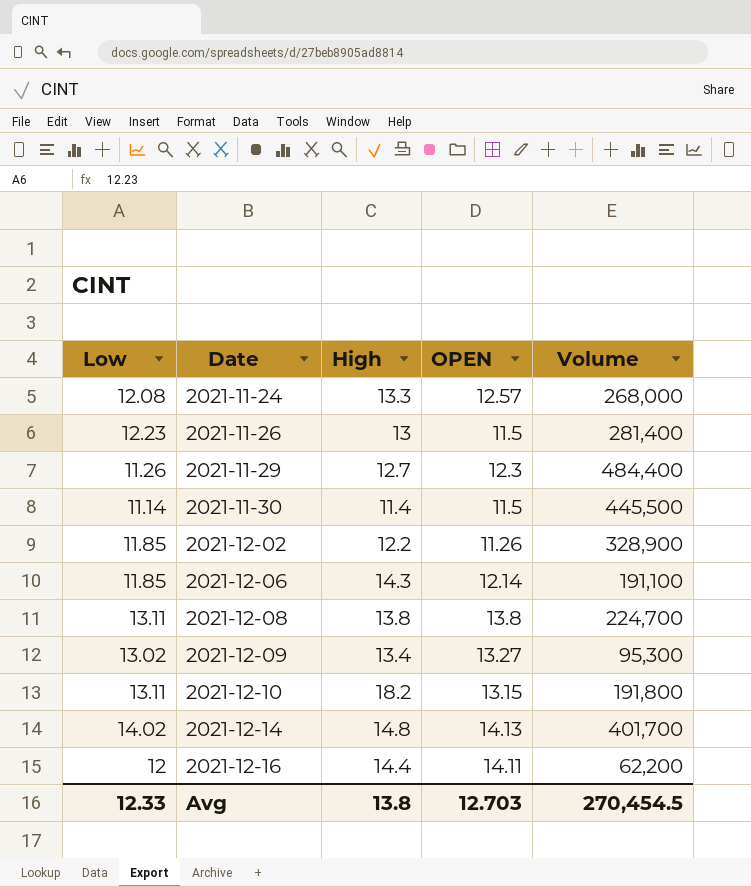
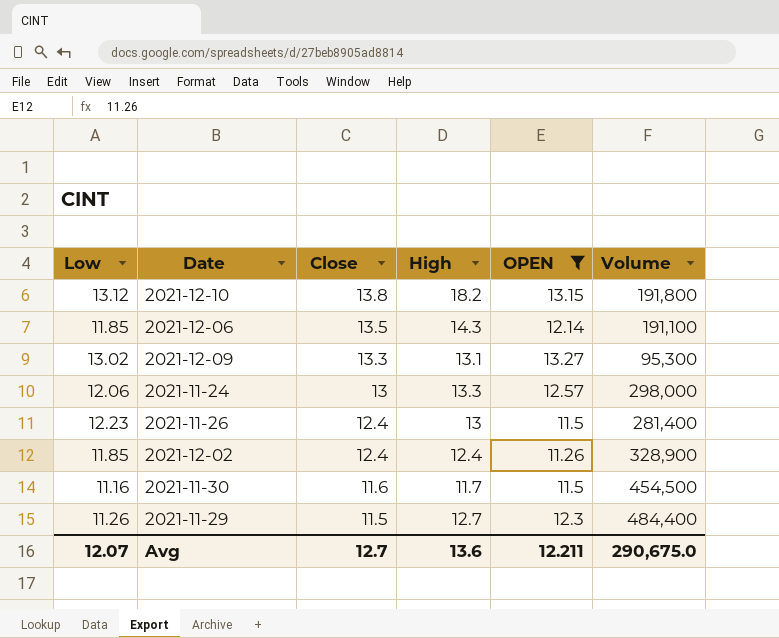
filter: none -> OPEN <= 13.27
row order: Date ascending -> Close descending
column Close | position: none -> 3
2021-12-10 | Low: 13.11 -> 13.12
2021-12-09 | High: 13.4 -> 13.1
2021-11-24 | Low: 12.08 -> 12.06
2021-11-24 | Volume: 268,000 -> 298,000
2021-12-02 | High: 12.2 -> 12.4
2021-11-30 | Low: 11.14 -> 11.16
2021-11-30 | High: 11.4 -> 11.7
2021-11-30 | Volume: 445,500 -> 454,500
Avg | Low: 12.33 -> 12.07
Avg | High: 13.8 -> 13.6
Avg | OPEN: 12.703 -> 12.211
Avg | Volume: 270,454.5 -> 290,675.0

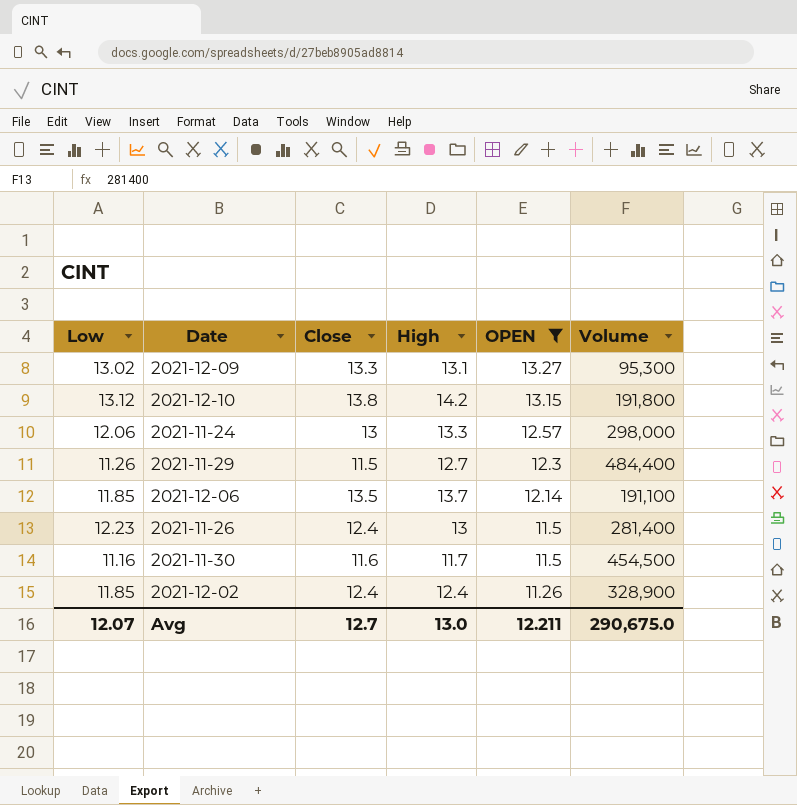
row order: Close descending -> OPEN descending
2021-12-10 | High: 18.2 -> 14.2
2021-12-06 | High: 14.3 -> 13.7
Avg | High: 13.6 -> 13.0

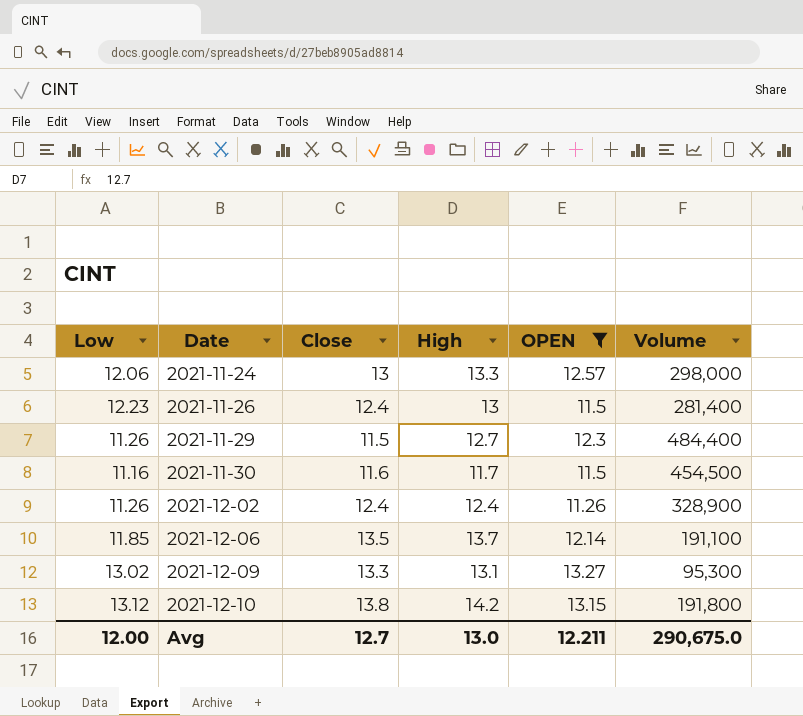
row order: OPEN descending -> Date ascending
2021-12-02 | Low: 11.85 -> 11.26
Avg | Low: 12.07 -> 12.00

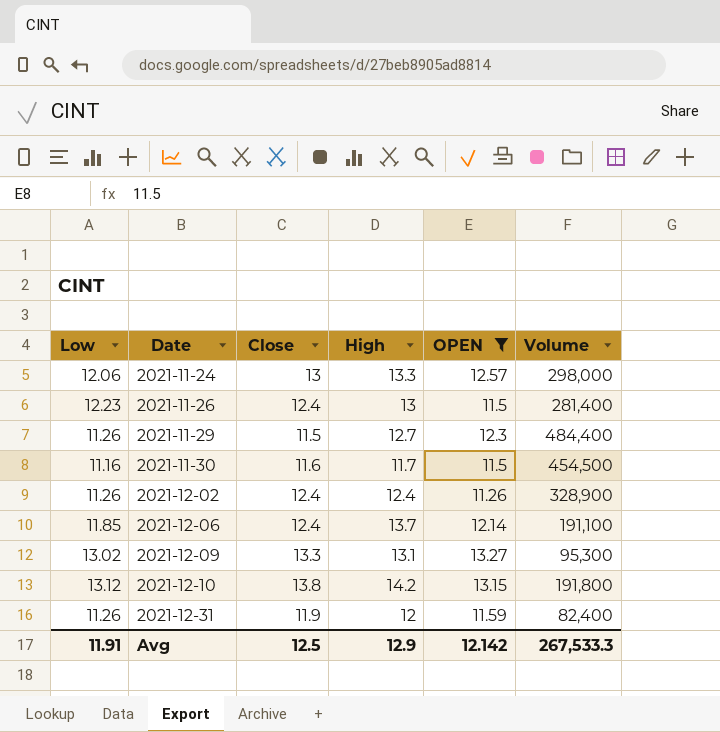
2021-12-06 | Close: 13.5 -> 12.4
row 2021-12-31: none -> 11.26 | 11.9 | 12 | 11.59 | 82,400
Avg | Low: 12.00 -> 11.91
Avg | Close: 12.7 -> 12.5
Avg | High: 13.0 -> 12.9
Avg | OPEN: 12.211 -> 12.142
Avg | Volume: 290,675.0 -> 267,533.3

